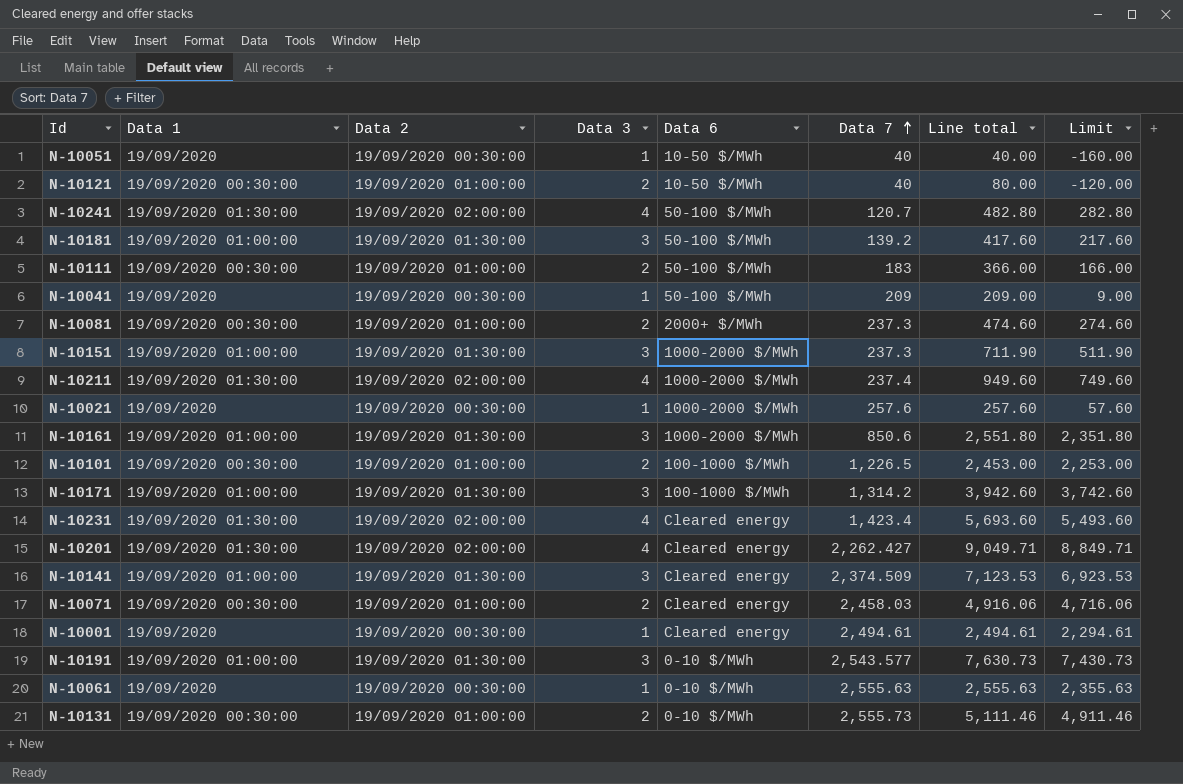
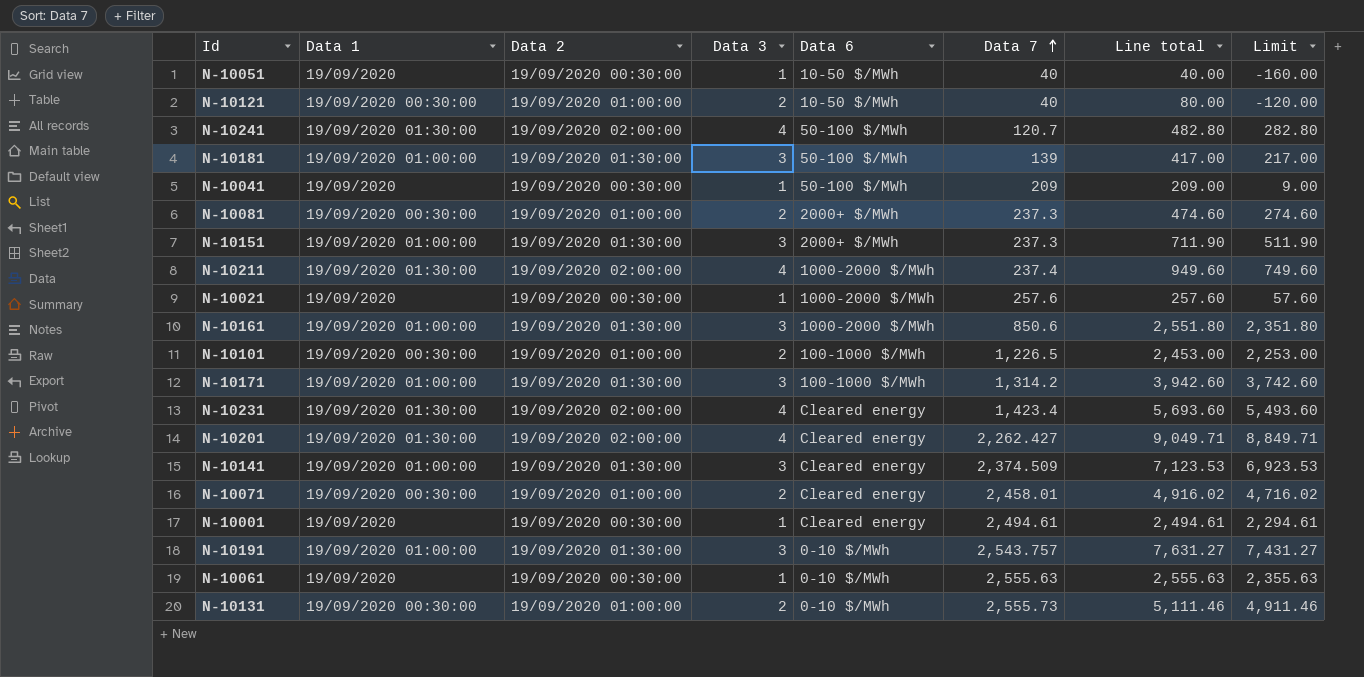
row N-10111: 19/09/2020 00:30:00 | 19/09/2020 01:00:00 | 2 | 50-100 $/MWh | 183 | 366.00 | 166.00 -> none
N-10181 | Data 7: 139.2 -> 139
N-10181 | Line total: 417.60 -> 417.00
N-10181 | Limit: 217.60 -> 217.00
N-10151 | Data 6: 1000-2000 $/MWh -> 2000+ $/MWh
N-10071 | Data 7: 2,458.03 -> 2,458.01
N-10071 | Line total: 4,916.06 -> 4,916.02
N-10071 | Limit: 4,716.06 -> 4,716.02
N-10191 | Data 7: 2,543.577 -> 2,543.757
N-10191 | Line total: 7,630.73 -> 7,631.27
N-10191 | Limit: 7,430.73 -> 7,431.27

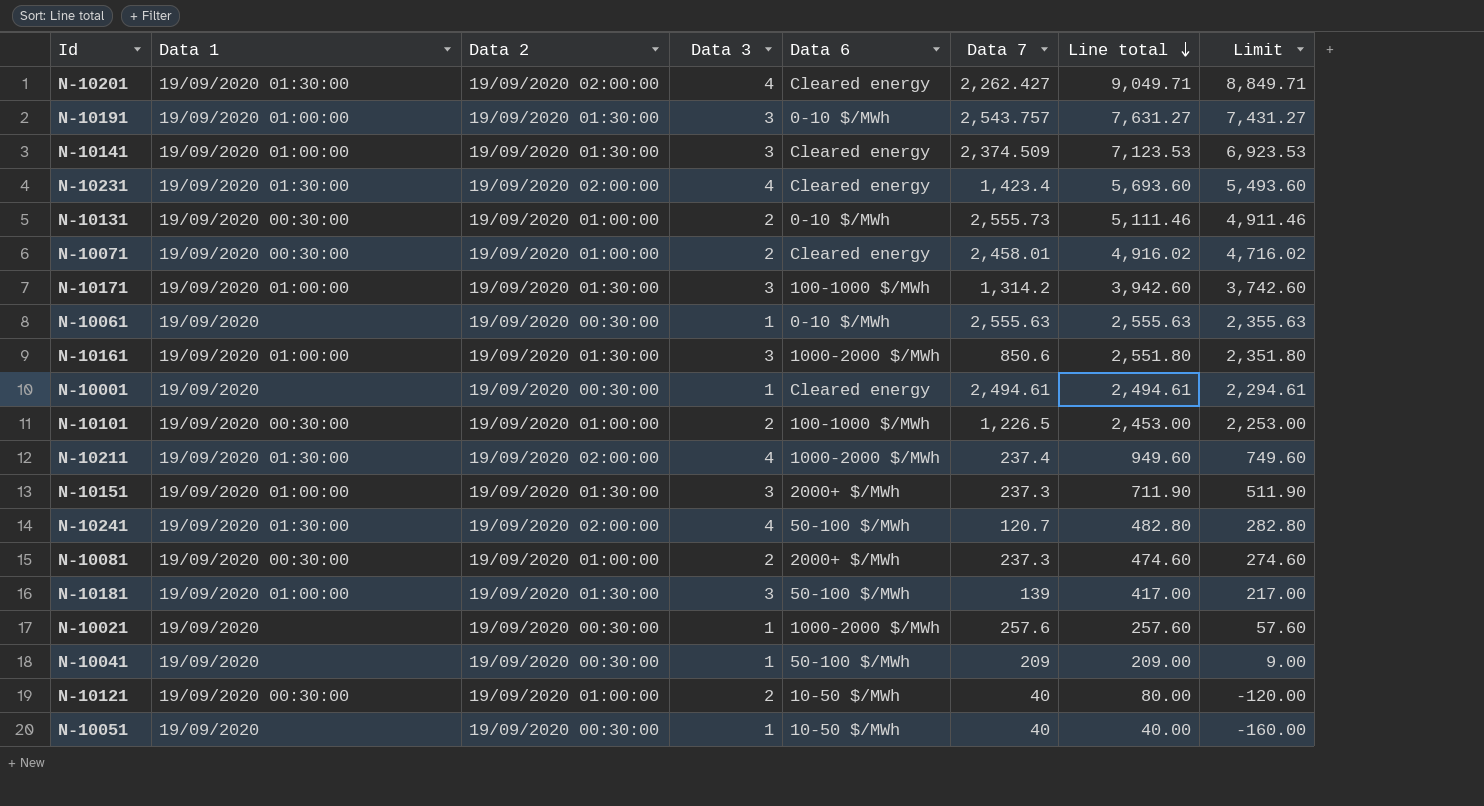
row order: Data 7 ascending -> Line total descending

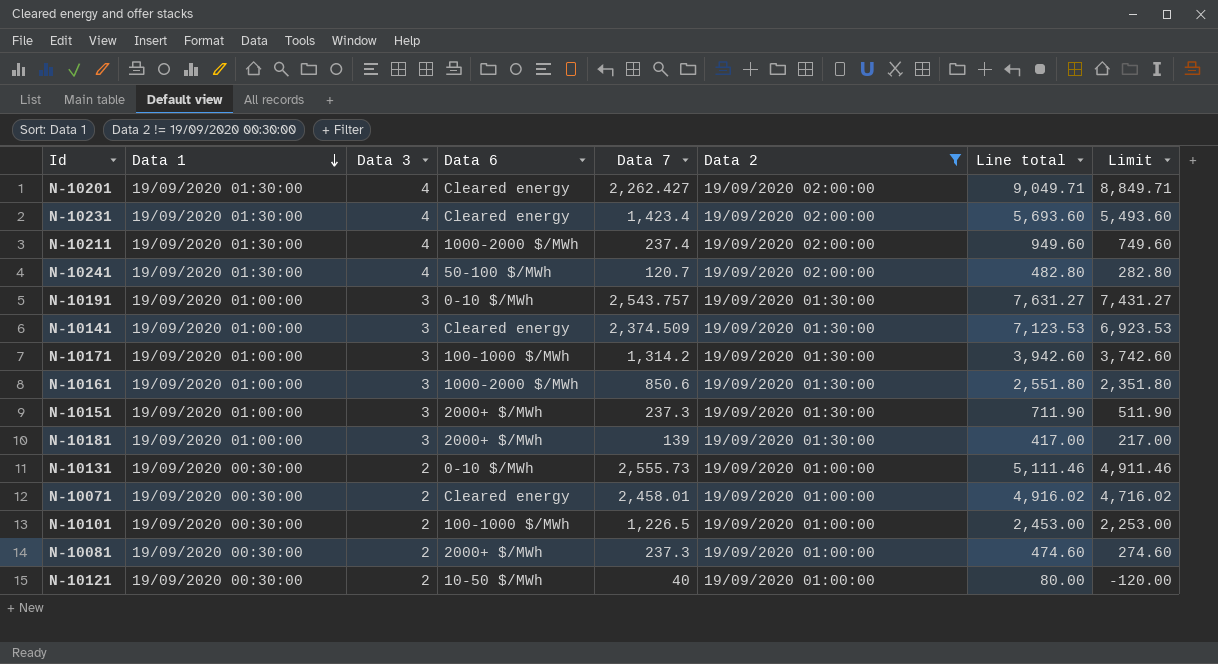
filter: none -> Data 2 != 19/09/2020 00:30:00
row order: Line total descending -> Data 1 descending
column Data 2 | position: 3 -> 6
N-10181 | Data 6: 50-100 $/MWh -> 2000+ $/MWh

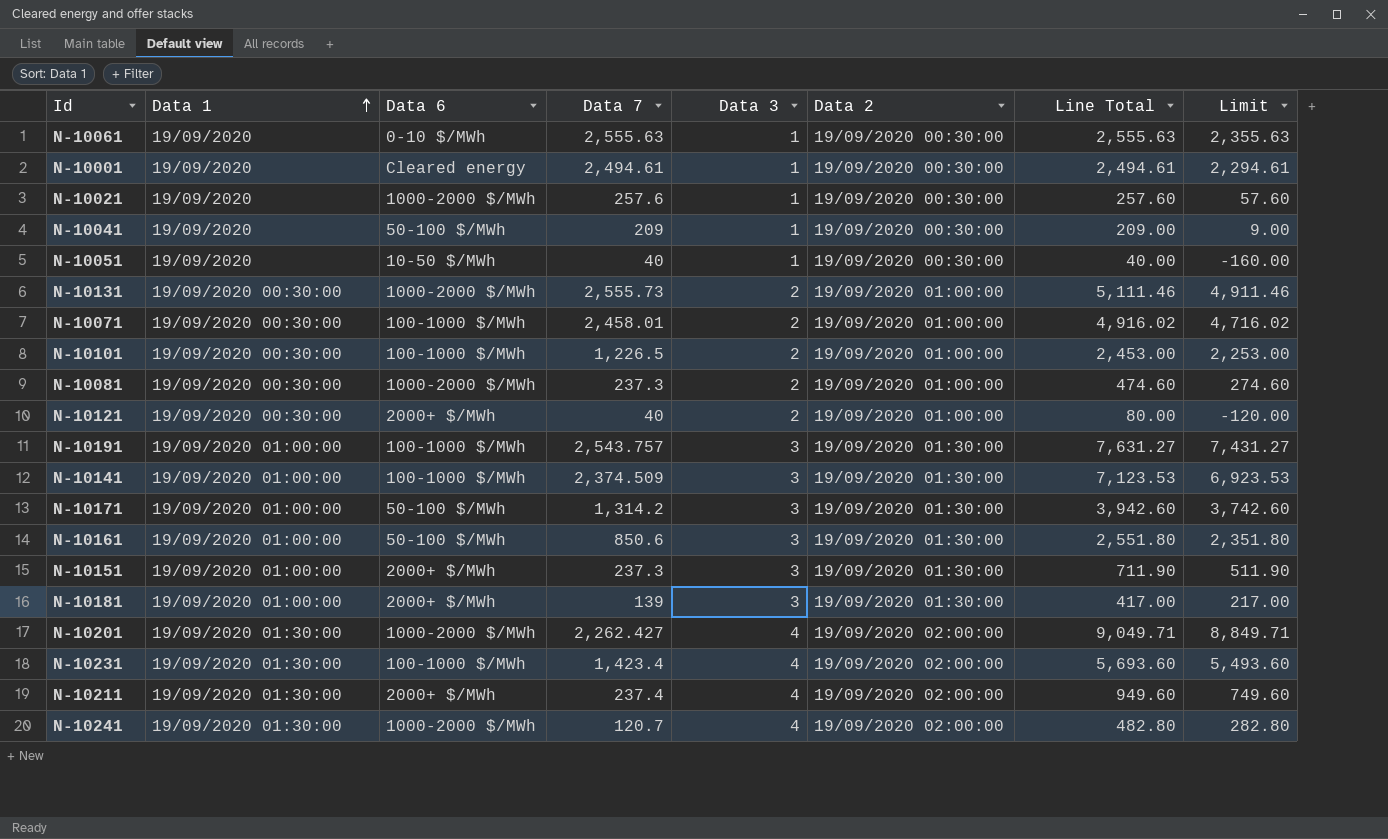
filter: Data 2 != 19/09/2020 00:30:00 -> none
row order: Data 1 descending -> Data 1 ascending
column Data 3 | position: 3 -> 5
column name: Line total -> Line Total
N-10131 | Data 6: 0-10 $/MWh -> 1000-2000 $/MWh
N-10071 | Data 6: Cleared energy -> 100-1000 $/MWh
N-10081 | Data 6: 2000+ $/MWh -> 1000-2000 $/MWh
N-10121 | Data 6: 10-50 $/MWh -> 2000+ $/MWh
N-10191 | Data 6: 0-10 $/MWh -> 100-1000 $/MWh
N-10141 | Data 6: Cleared energy -> 100-1000 $/MWh
N-10171 | Data 6: 100-1000 $/MWh -> 50-100 $/MWh
N-10161 | Data 6: 1000-2000 $/MWh -> 50-100 $/MWh
N-10201 | Data 6: Cleared energy -> 1000-2000 $/MWh
N-10231 | Data 6: Cleared energy -> 100-1000 $/MWh
N-10211 | Data 6: 1000-2000 $/MWh -> 2000+ $/MWh
N-10241 | Data 6: 50-100 $/MWh -> 1000-2000 $/MWh

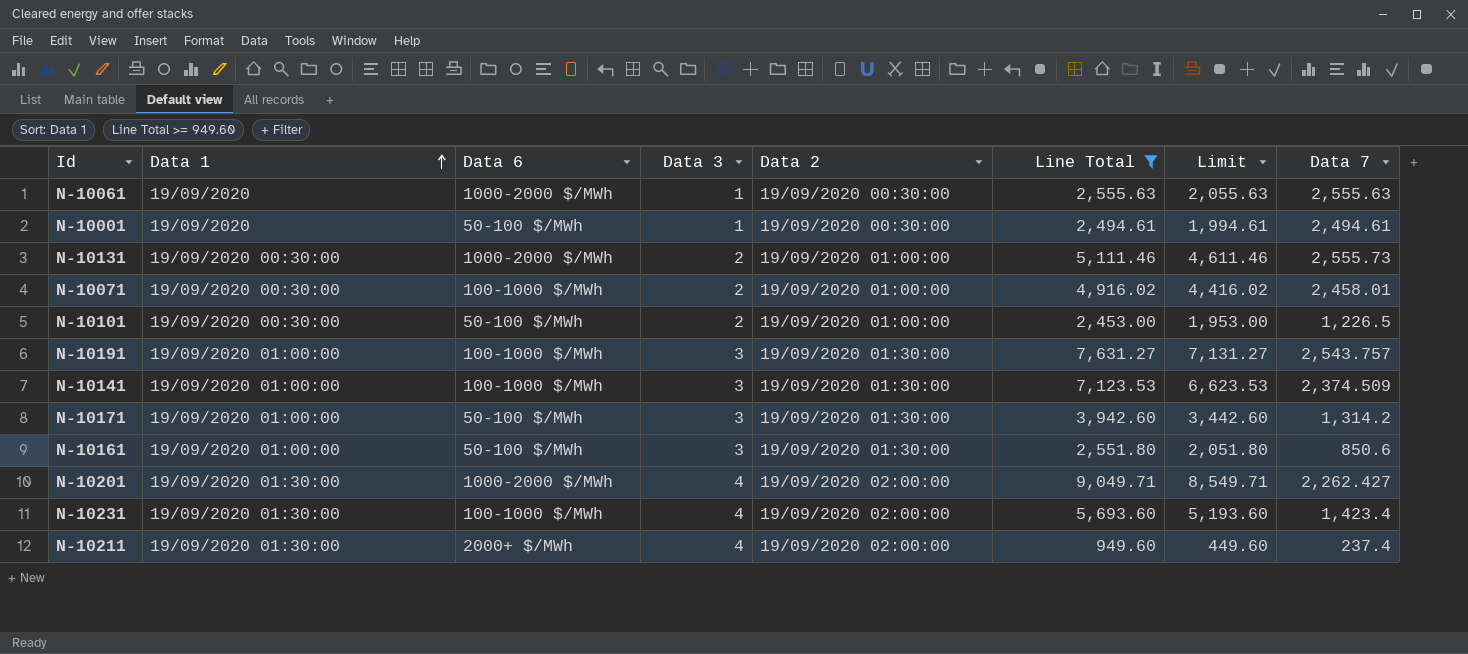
filter: none -> Line Total >= 949.60
column Limit | formula: [Line Total] - 200 -> [Line Total] - 500
column Data 7 | position: 4 -> 8
N-10061 | Data 6: 0-10 $/MWh -> 1000-2000 $/MWh
N-10001 | Data 6: Cleared energy -> 50-100 $/MWh
N-10101 | Data 6: 100-1000 $/MWh -> 50-100 $/MWh

